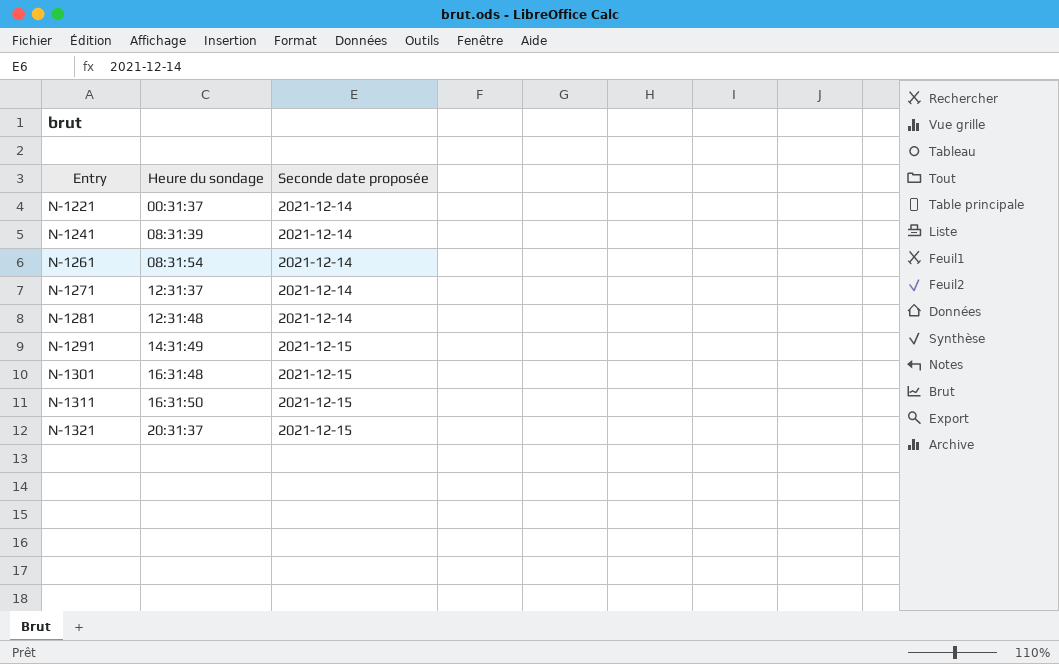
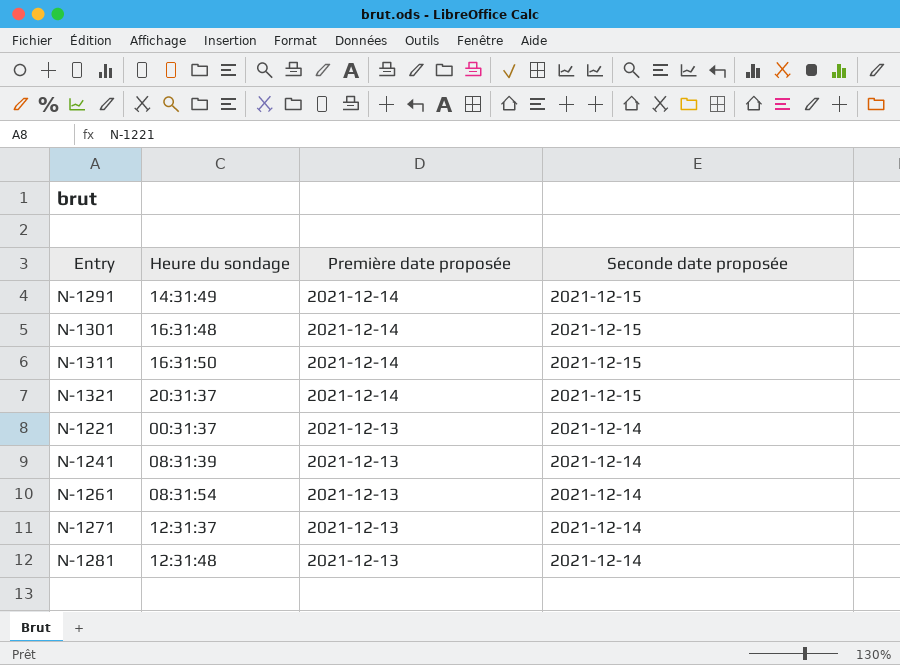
row order: Entry ascending -> Première date proposée descending
column Première date proposée | position: none -> 3

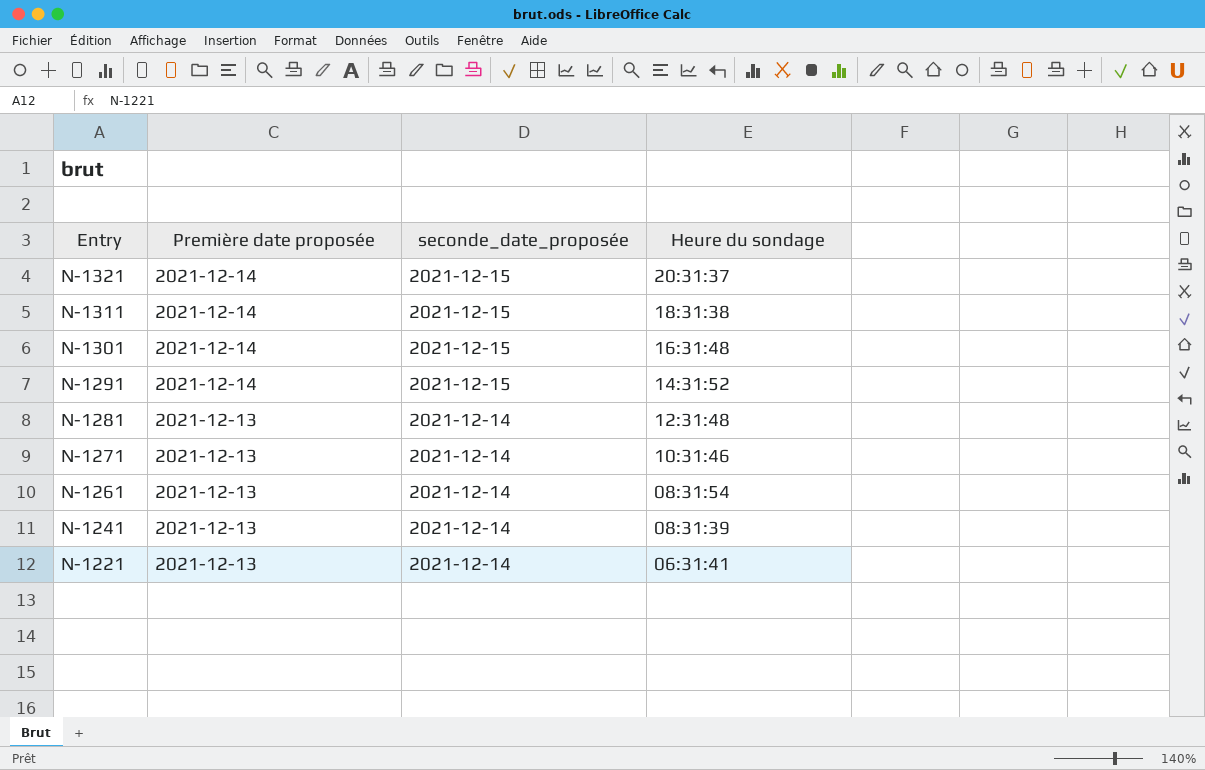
row order: Première date proposée descending -> Entry descending
column name: Seconde date proposée -> seconde_date_proposée
column Heure du sondage | position: 2 -> 4
N-1311 | Heure du sondage: 16:31:50 -> 18:31:38
N-1291 | Heure du sondage: 14:31:49 -> 14:31:52
N-1271 | Heure du sondage: 12:31:37 -> 10:31:46
N-1221 | Heure du sondage: 00:31:37 -> 06:31:41

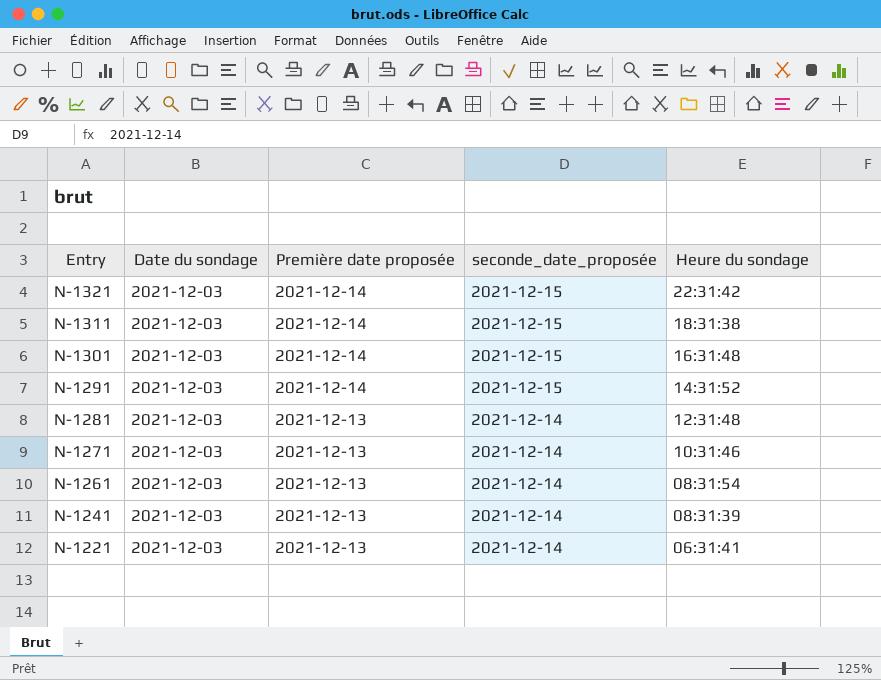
column Date du sondage | position: none -> 2
N-1321 | Heure du sondage: 20:31:37 -> 22:31:42

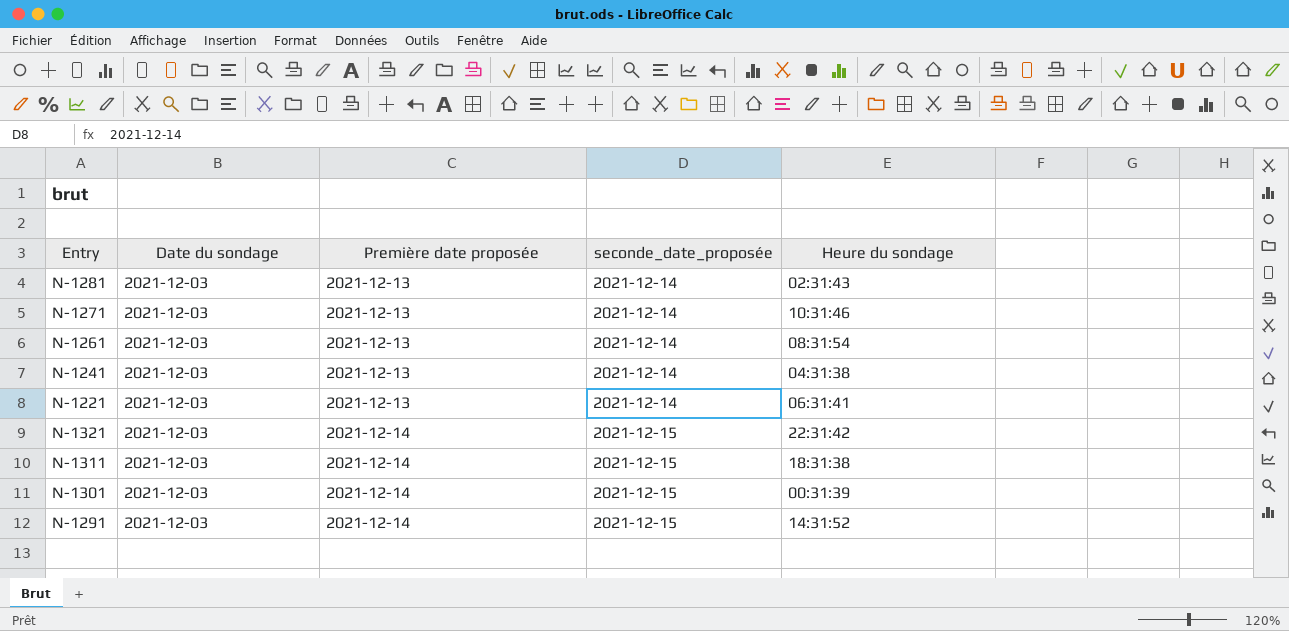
row order: Entry descending -> Première date proposée ascending
N-1281 | Heure du sondage: 12:31:48 -> 02:31:43
N-1241 | Heure du sondage: 08:31:39 -> 04:31:38
N-1301 | Heure du sondage: 16:31:48 -> 00:31:39

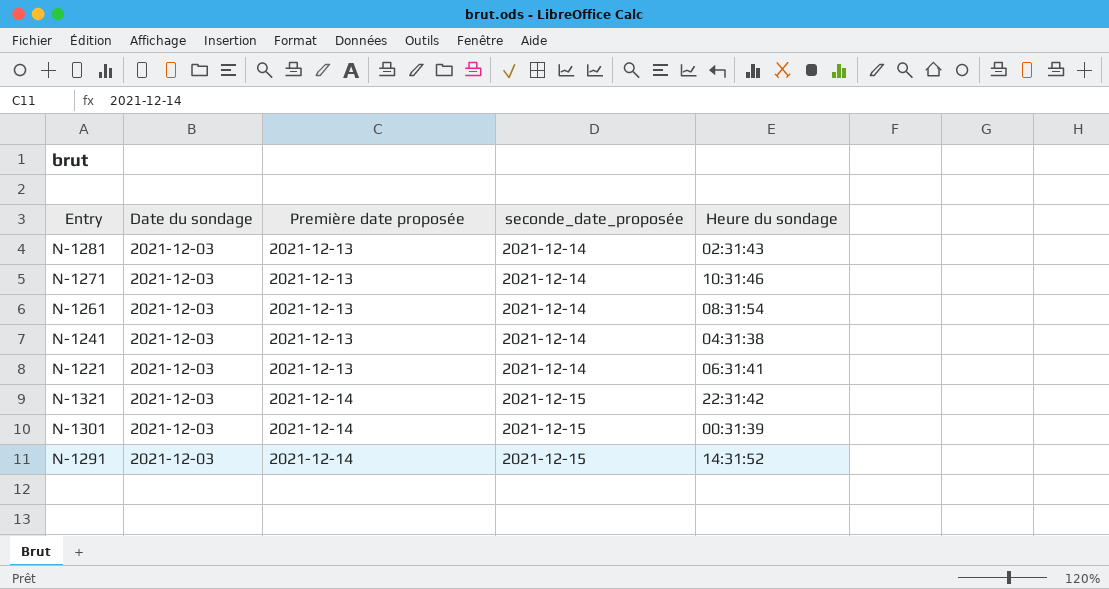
row N-1311: 2021-12-03 | 2021-12-14 | 2021-12-15 | 18:31:38 -> none

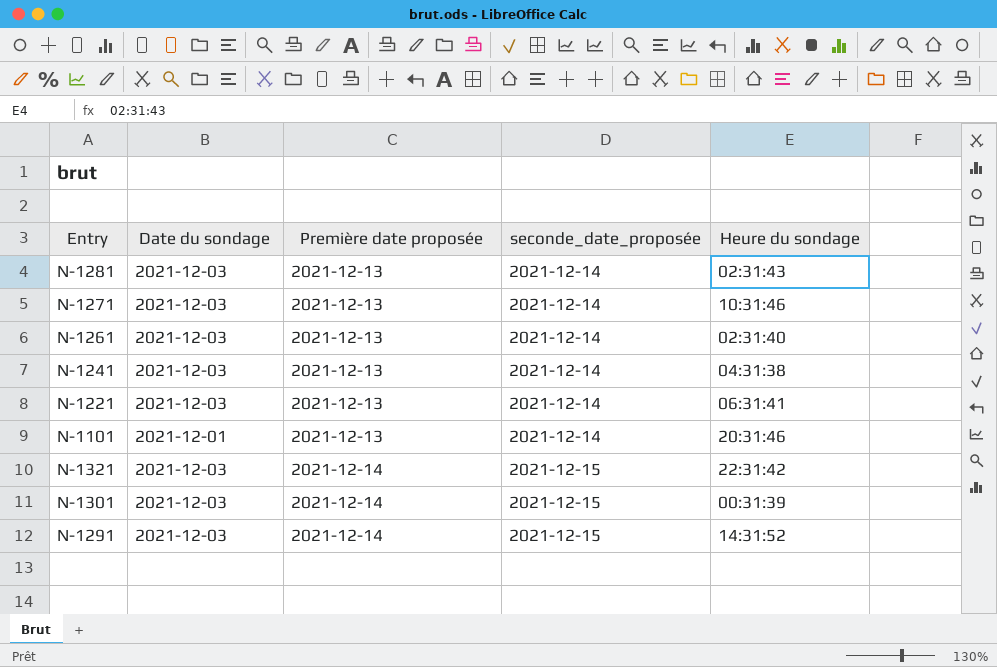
N-1261 | Heure du sondage: 08:31:54 -> 02:31:40
row N-1101: none -> 2021-12-01 | 2021-12-13 | 2021-12-14 | 20:31:46

